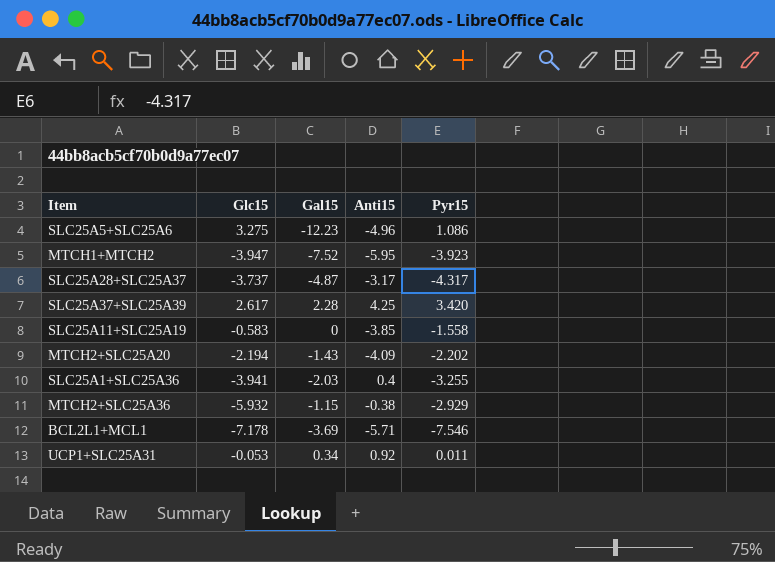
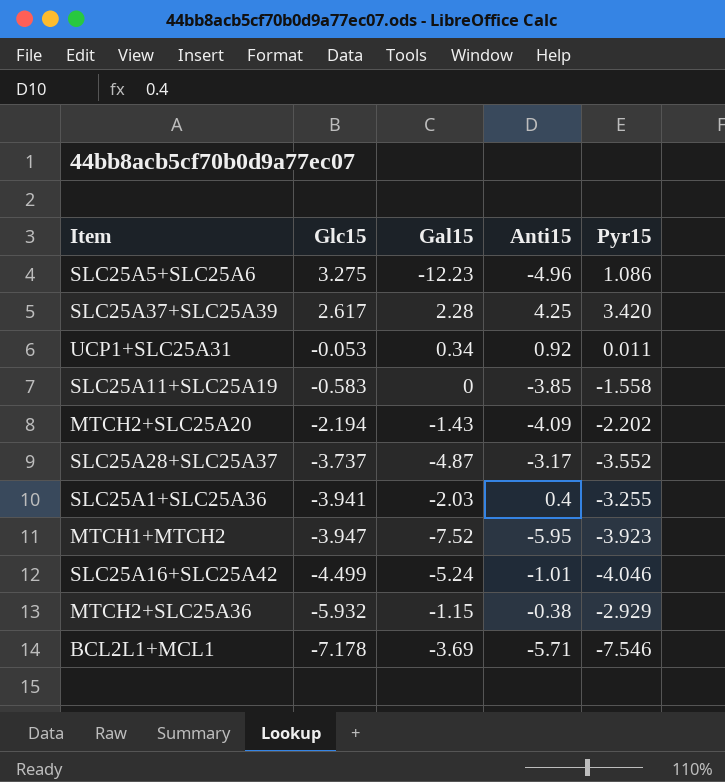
row order: none -> Glc15 descending
SLC25A28+SLC25A37 | Pyr15: -4.317 -> -3.552
row SLC25A16+SLC25A42: none -> -4.499 | -5.24 | -1.01 | -4.046

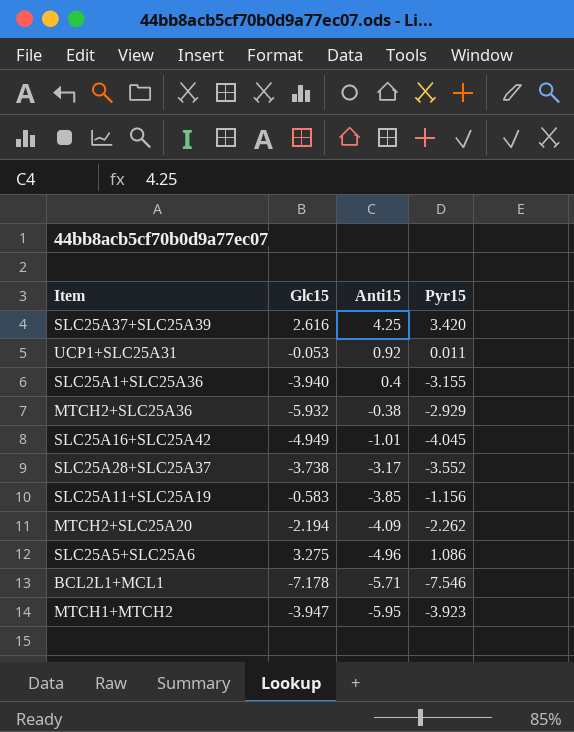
row order: Glc15 descending -> Anti15 descending
column Gal15 | position: 3 -> none
SLC25A37+SLC25A39 | Glc15: 2.617 -> 2.616
SLC25A1+SLC25A36 | Glc15: -3.941 -> -3.940
SLC25A1+SLC25A36 | Pyr15: -3.255 -> -3.155
SLC25A16+SLC25A42 | Glc15: -4.499 -> -4.949
SLC25A16+SLC25A42 | Pyr15: -4.046 -> -4.045
SLC25A28+SLC25A37 | Glc15: -3.737 -> -3.738
SLC25A11+SLC25A19 | Pyr15: -1.558 -> -1.156
MTCH2+SLC25A20 | Pyr15: -2.202 -> -2.262

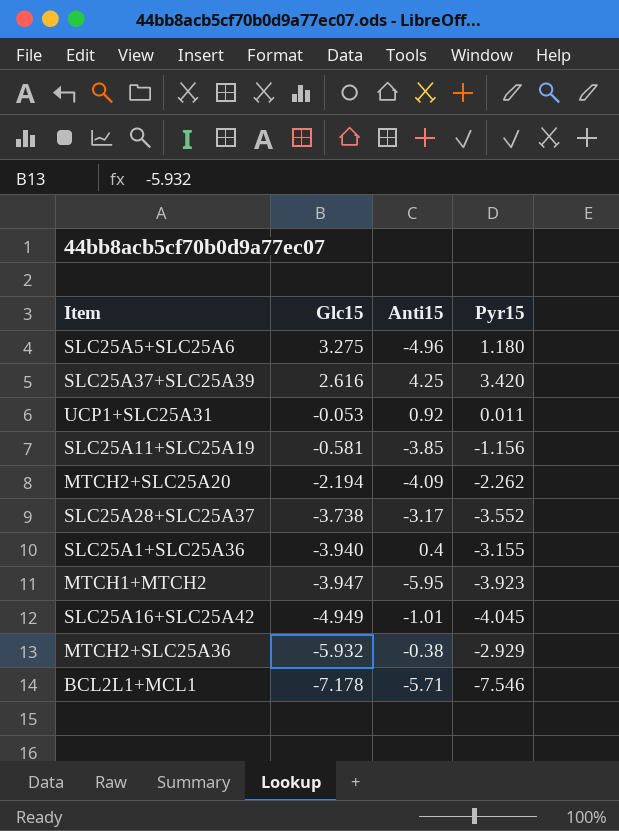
row order: Anti15 descending -> Glc15 descending
SLC25A5+SLC25A6 | Pyr15: 1.086 -> 1.180
SLC25A11+SLC25A19 | Glc15: -0.583 -> -0.581

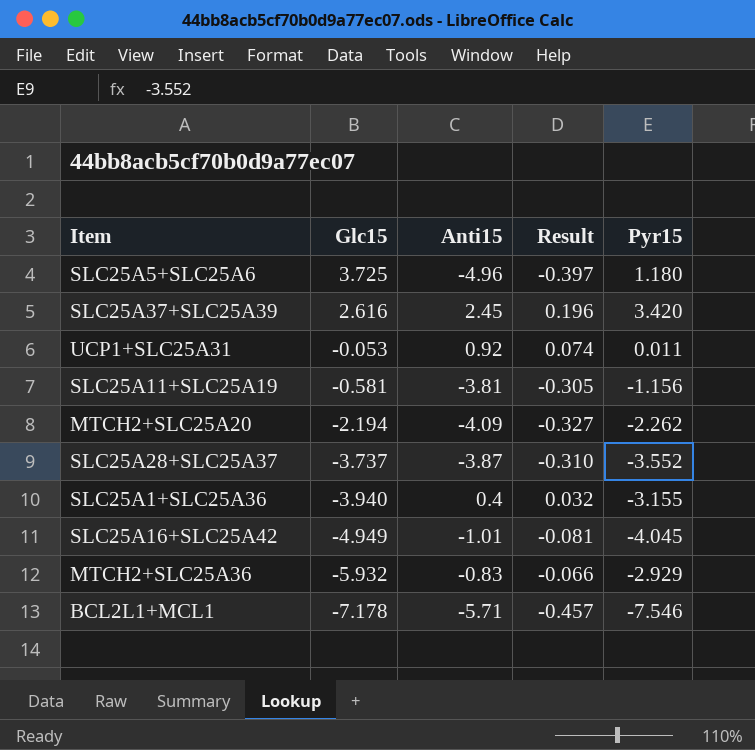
column Result | formula: none -> [Anti15] * 0.08
row MTCH1+MTCH2: -3.947 | -5.95 | -3.923 -> none
SLC25A5+SLC25A6 | Glc15: 3.275 -> 3.725
SLC25A37+SLC25A39 | Anti15: 4.25 -> 2.45
SLC25A11+SLC25A19 | Anti15: -3.85 -> -3.81
SLC25A28+SLC25A37 | Glc15: -3.738 -> -3.737
SLC25A28+SLC25A37 | Anti15: -3.17 -> -3.87
MTCH2+SLC25A36 | Anti15: -0.38 -> -0.83

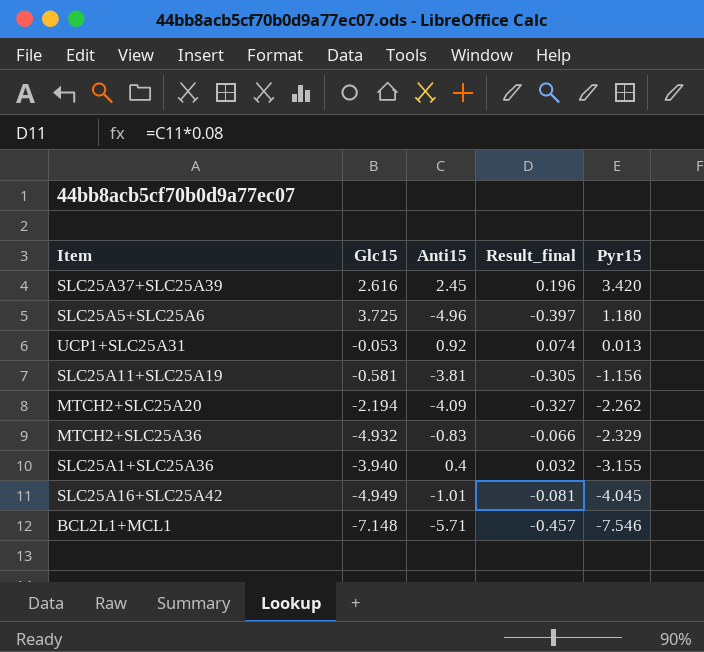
row order: Glc15 descending -> Pyr15 descending
column name: Result -> Result_final
row SLC25A28+SLC25A37: -3.737 | -3.87 | -0.310 | -3.552 -> none
UCP1+SLC25A31 | Pyr15: 0.011 -> 0.013
MTCH2+SLC25A36 | Glc15: -5.932 -> -4.932
MTCH2+SLC25A36 | Pyr15: -2.929 -> -2.329
BCL2L1+MCL1 | Glc15: -7.178 -> -7.148

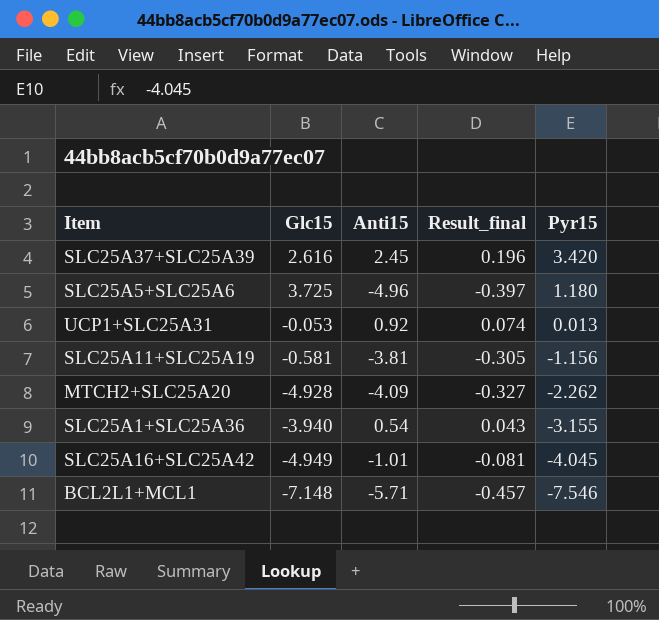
row MTCH2+SLC25A36: -4.932 | -0.83 | -0.066 | -2.329 -> none
MTCH2+SLC25A20 | Glc15: -2.194 -> -4.928
SLC25A1+SLC25A36 | Anti15: 0.4 -> 0.54
SLC25A1+SLC25A36 | Result_final: 0.032 -> 0.043

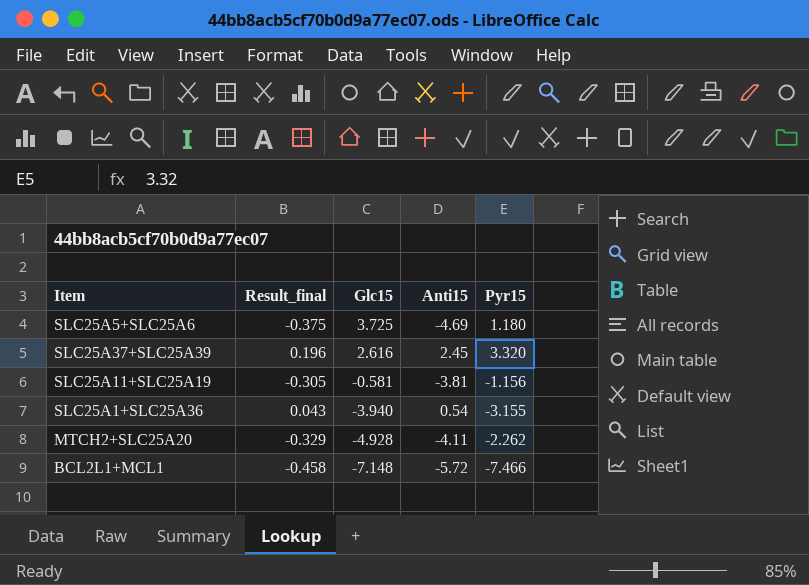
row order: Pyr15 descending -> Glc15 descending
column Result_final | position: 4 -> 2
row UCP1+SLC25A31: -0.053 | 0.92 | 0.074 | 0.013 -> none
row SLC25A16+SLC25A42: -4.949 | -1.01 | -0.081 | -4.045 -> none
SLC25A5+SLC25A6 | Result_final: -0.397 -> -0.375
SLC25A5+SLC25A6 | Anti15: -4.96 -> -4.69
SLC25A37+SLC25A39 | Pyr15: 3.420 -> 3.320
MTCH2+SLC25A20 | Result_final: -0.327 -> -0.329
MTCH2+SLC25A20 | Anti15: -4.09 -> -4.11
BCL2L1+MCL1 | Result_final: -0.457 -> -0.458
BCL2L1+MCL1 | Anti15: -5.71 -> -5.72
BCL2L1+MCL1 | Pyr15: -7.546 -> -7.466

